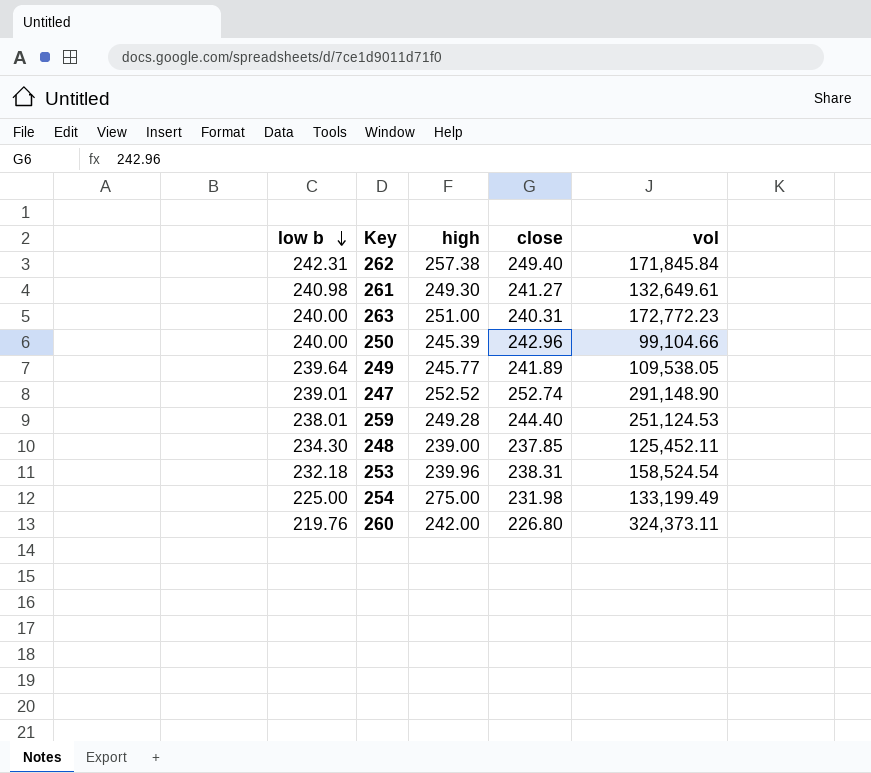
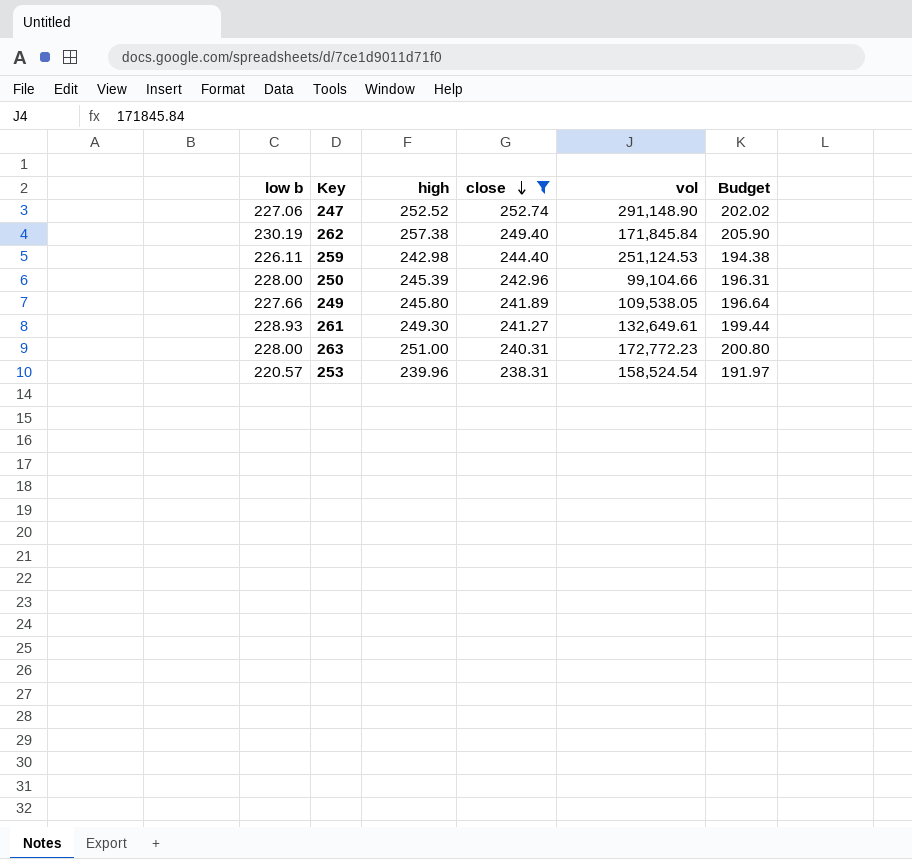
filter: none -> close >= 238.31
row order: low b descending -> close descending
column Budget | formula: none -> [high] * 0.8
247 | low b: 239.01 -> 227.06
262 | low b: 242.31 -> 230.19
259 | low b: 238.01 -> 226.11
259 | high: 249.28 -> 242.98
250 | low b: 240.00 -> 228.00
249 | low b: 239.64 -> 227.66
249 | high: 245.77 -> 245.80
261 | low b: 240.98 -> 228.93
263 | low b: 240.00 -> 228.00
253 | low b: 232.18 -> 220.57

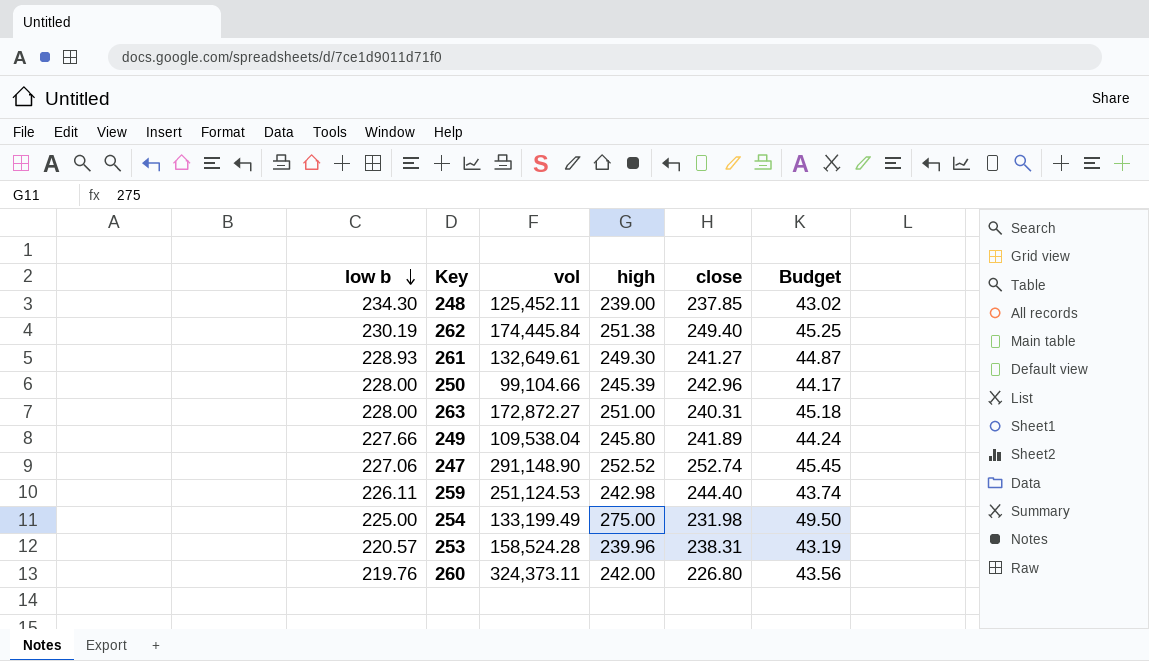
filter: close >= 238.31 -> none
row order: close descending -> low b descending
column vol | position: 5 -> 3
column Budget | formula: [high] * 0.8 -> [high] * 0.18
262 | vol: 171,845.84 -> 174,445.84
262 | high: 257.38 -> 251.38
263 | vol: 172,772.23 -> 172,872.27
249 | vol: 109,538.05 -> 109,538.04
253 | vol: 158,524.54 -> 158,524.28

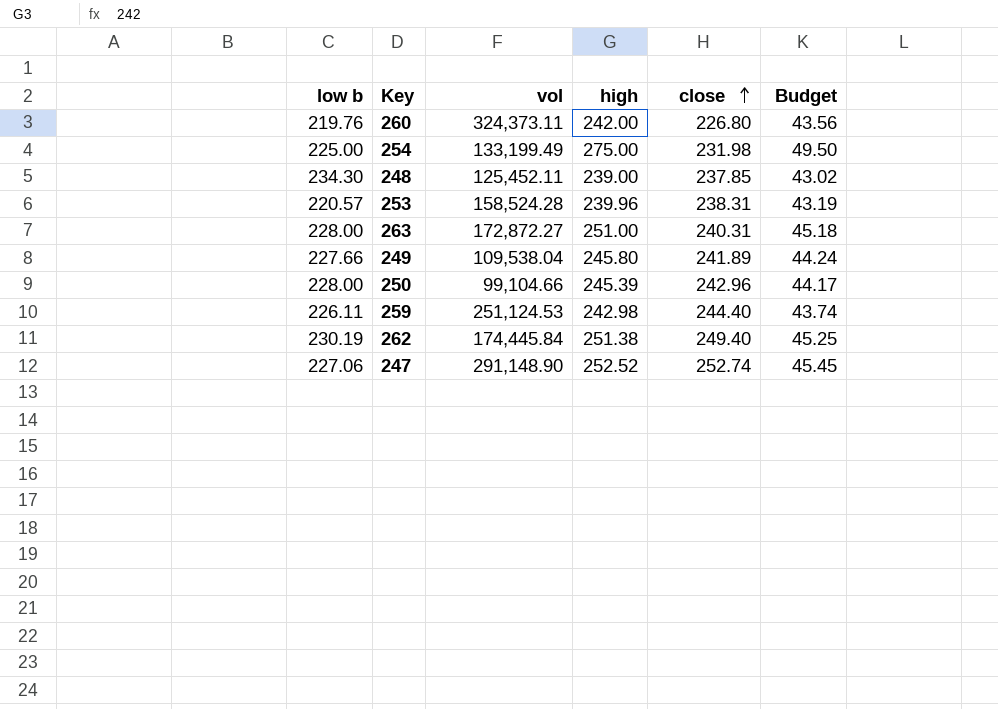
row order: low b descending -> close ascending
row 261: 228.93 | 132,649.61 | 249.30 | 241.27 | 44.87 -> none

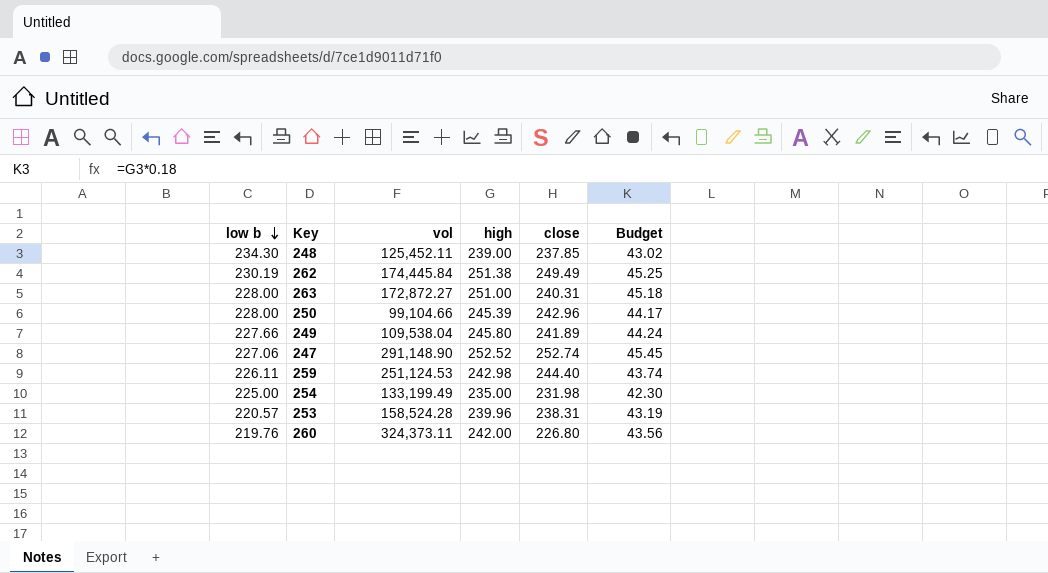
row order: close ascending -> low b descending
262 | close: 249.40 -> 249.49
254 | high: 275.00 -> 235.00
254 | Budget: 49.50 -> 42.30

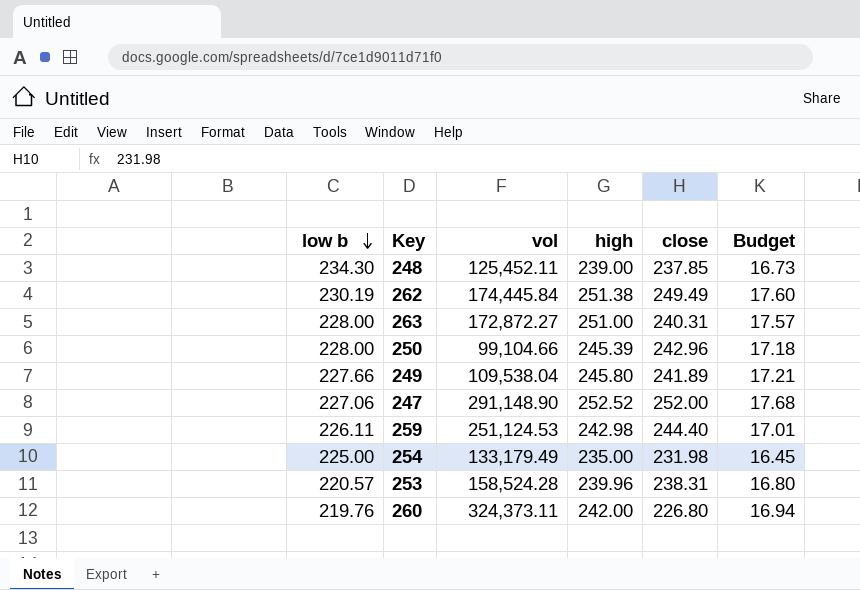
column Budget | formula: [high] * 0.18 -> [high] * 0.07
247 | close: 252.74 -> 252.00
254 | vol: 133,199.49 -> 133,179.49

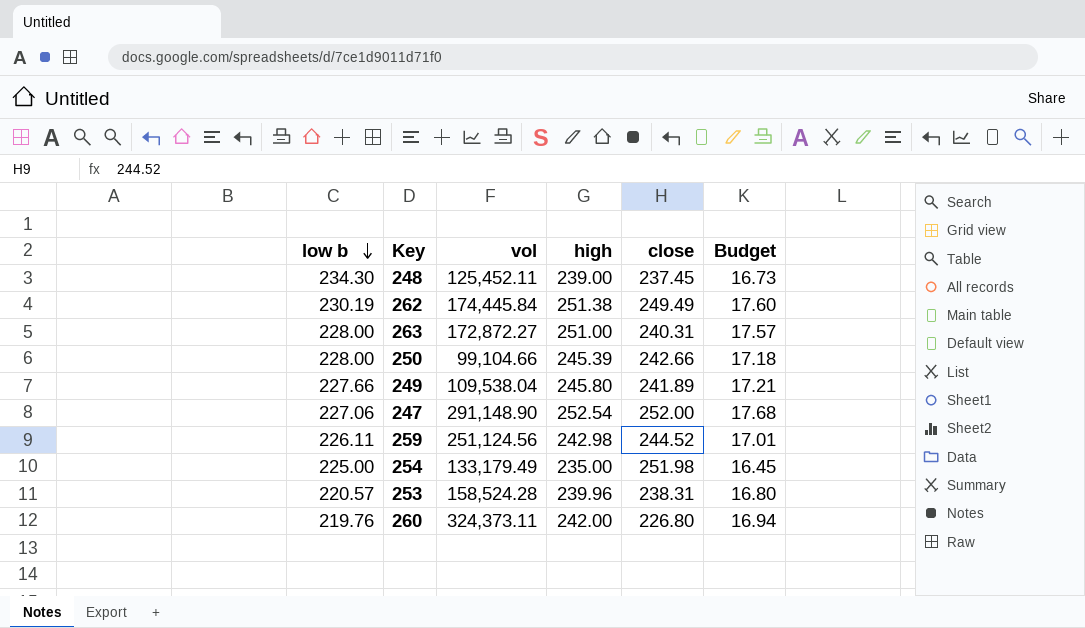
248 | close: 237.85 -> 237.45
250 | close: 242.96 -> 242.66
247 | high: 252.52 -> 252.54
259 | vol: 251,124.53 -> 251,124.56
259 | close: 244.40 -> 244.52
254 | close: 231.98 -> 251.98

